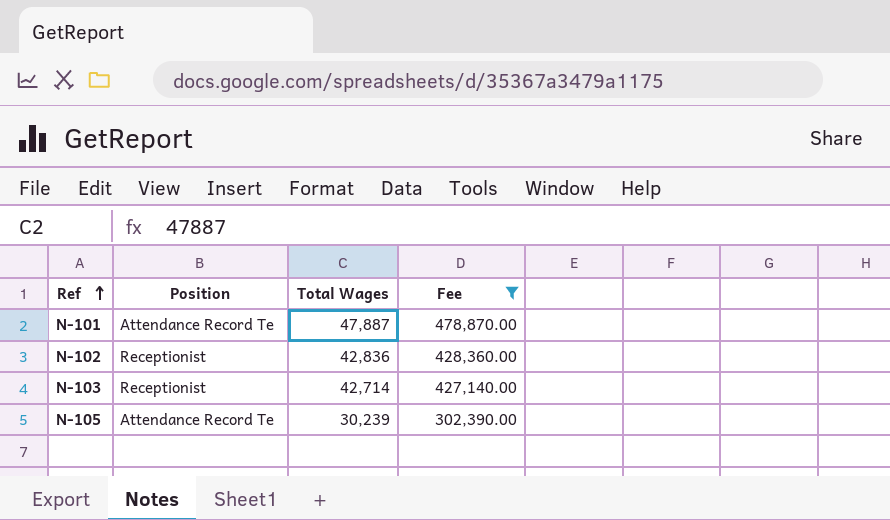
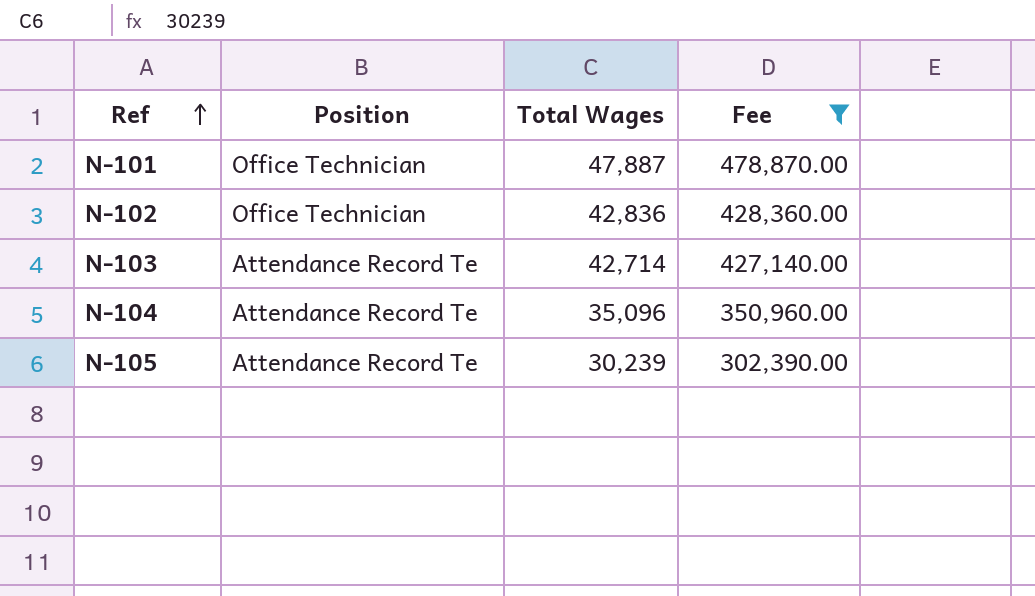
N-101 | Position: Attendance Record Te -> Office Technician
N-102 | Position: Receptionist -> Office Technician
N-103 | Position: Receptionist -> Attendance Record Te
row N-104: none -> Attendance Record Te | 35,096 | 350,960.00

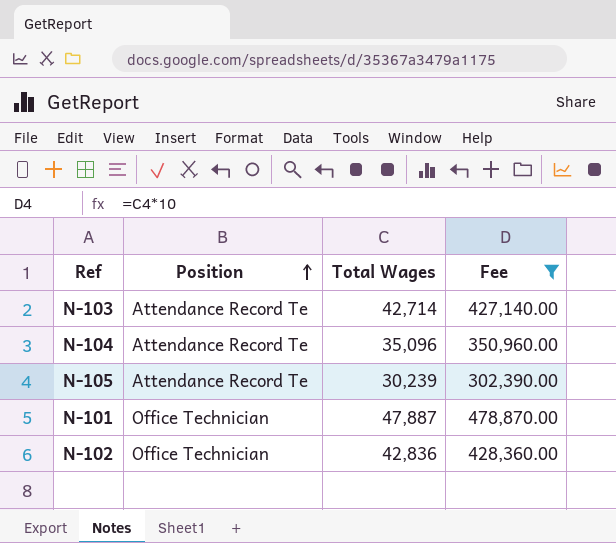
row order: Ref ascending -> Position ascending

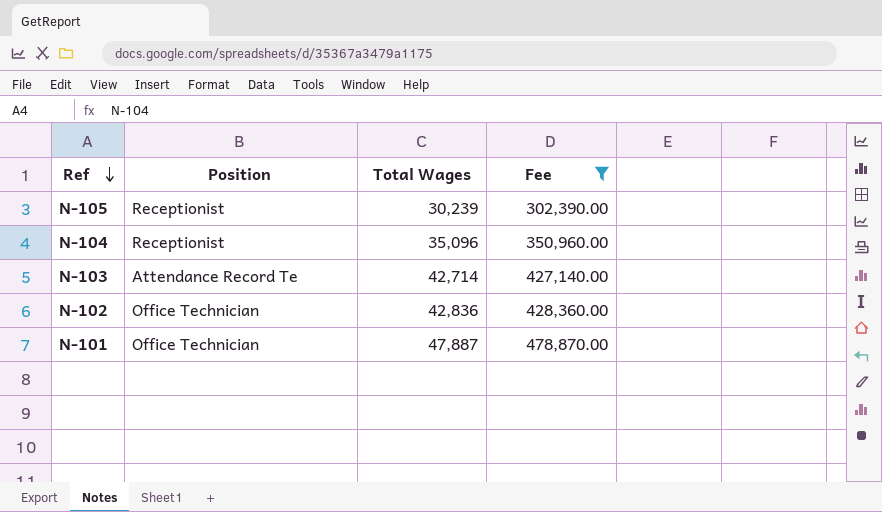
row order: Position ascending -> Ref descending
N-105 | Position: Attendance Record Te -> Receptionist
N-104 | Position: Attendance Record Te -> Receptionist

